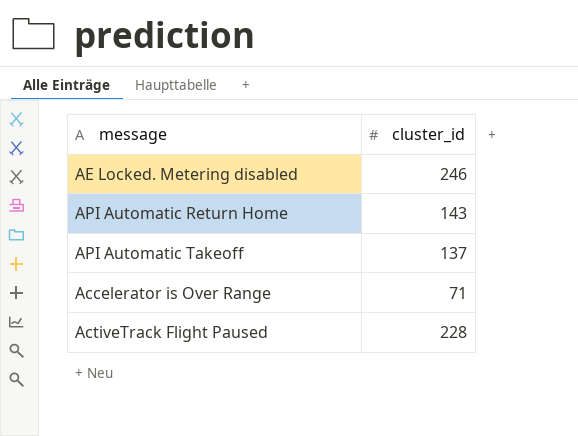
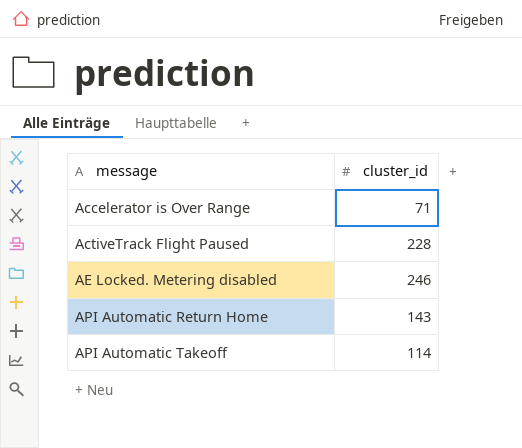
row order: none -> message ascending
API Automatic Takeoff | cluster_id: 137 -> 114

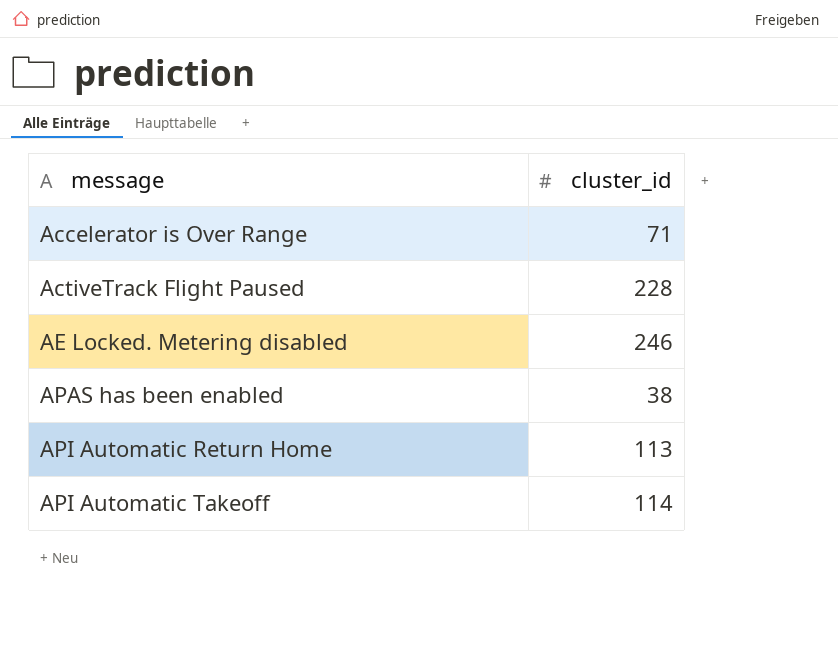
row APAS has been enabled: none -> 38
API Automatic Return Home | cluster_id: 143 -> 113

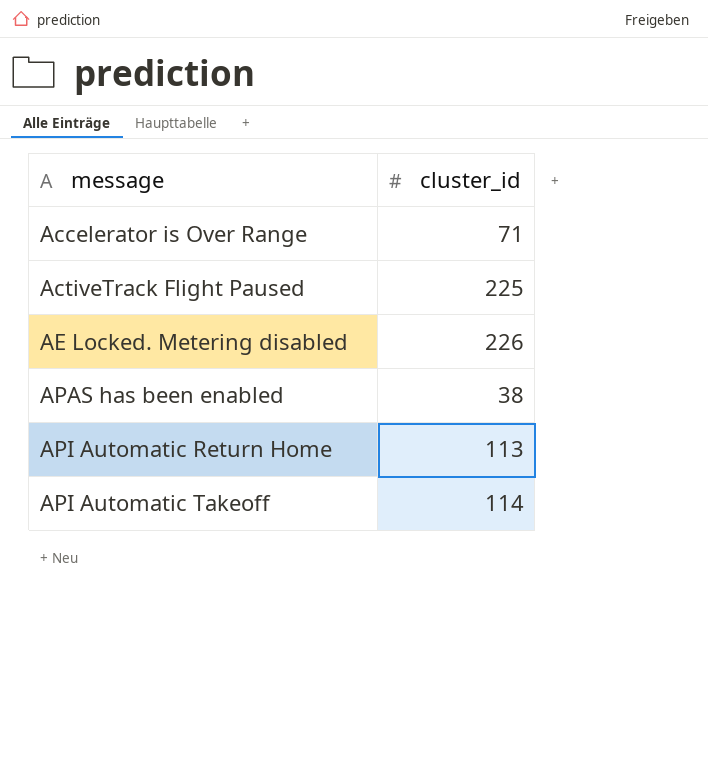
ActiveTrack Flight Paused | cluster_id: 228 -> 225
AE Locked. Metering disabled | cluster_id: 246 -> 226

